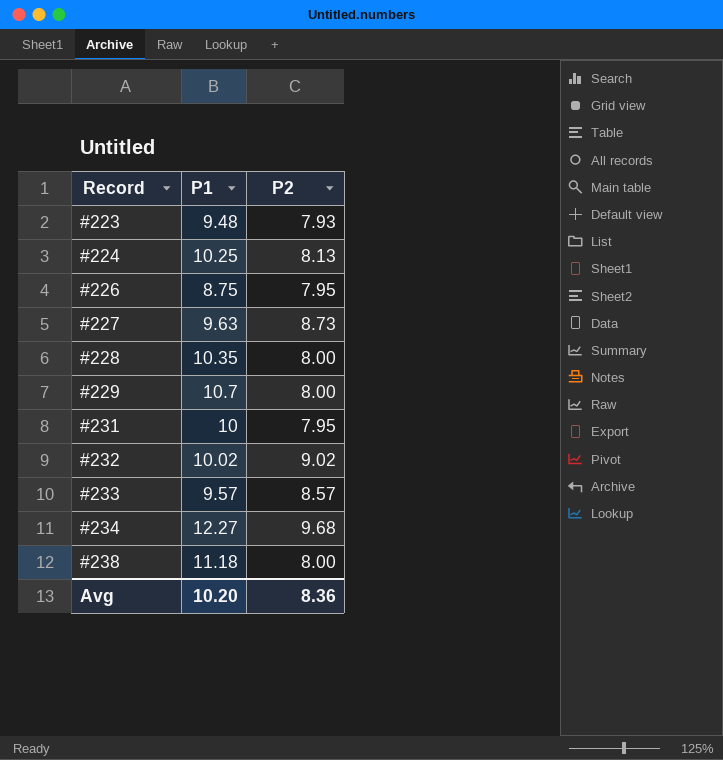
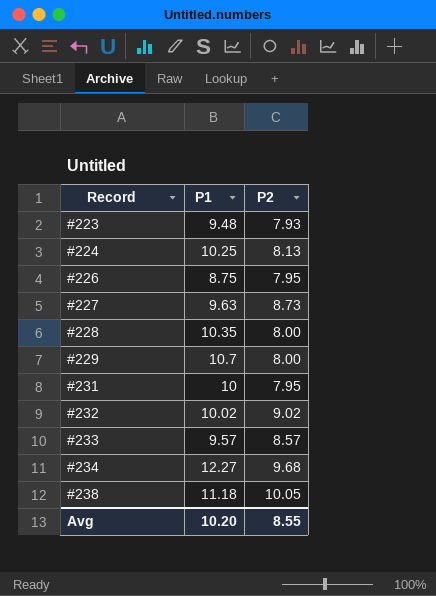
#238 | P2: 8.00 -> 10.05
Avg | P2: 8.36 -> 8.55

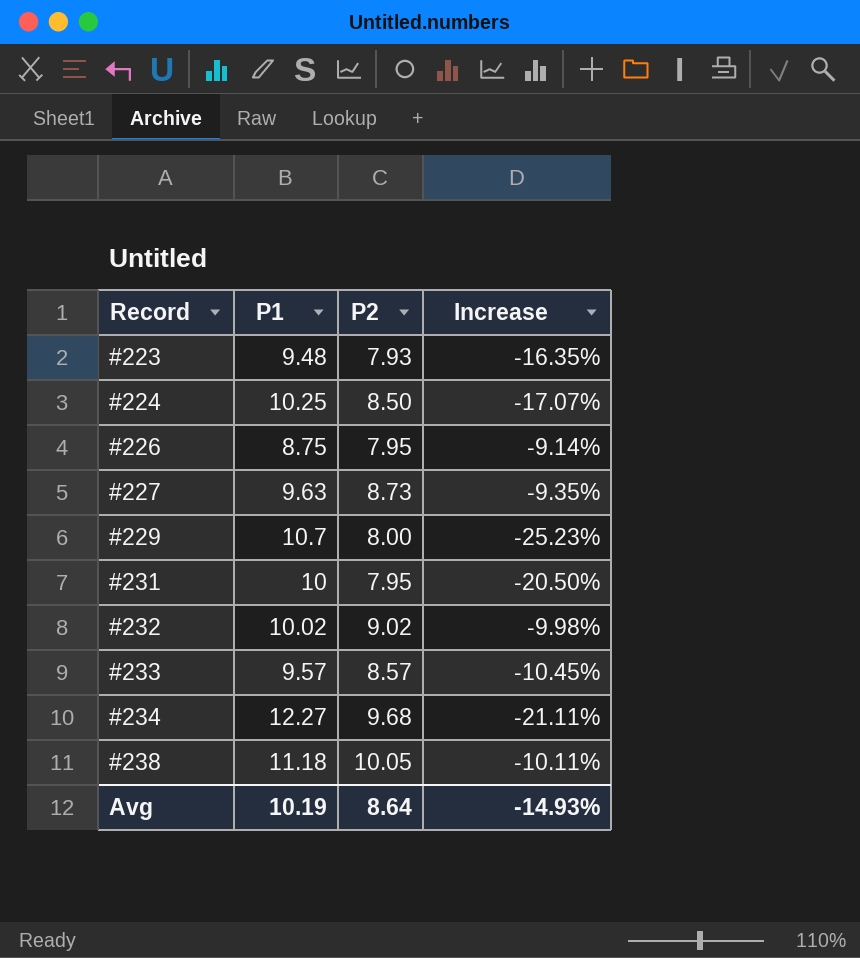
column Increase | formula: none -> ([P2] - [P1]) / [P1]
row #228: 10.35 | 8.00 -> none
#224 | P2: 8.13 -> 8.50
Avg | P1: 10.20 -> 10.19
Avg | P2: 8.55 -> 8.64

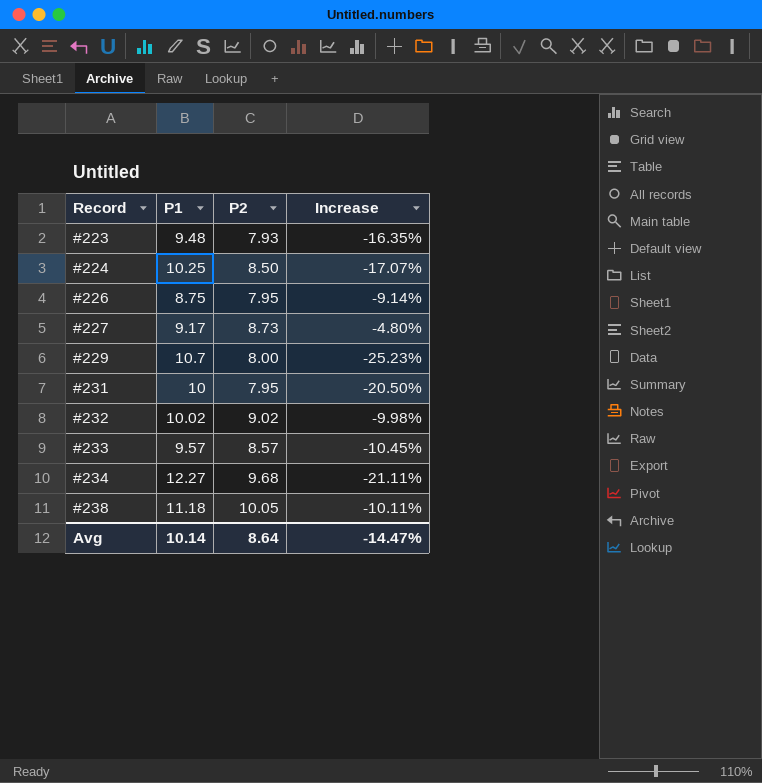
#227 | P1: 9.63 -> 9.17
#227 | Increase: -9.35% -> -4.80%
Avg | P1: 10.19 -> 10.14
Avg | Increase: -14.93% -> -14.47%

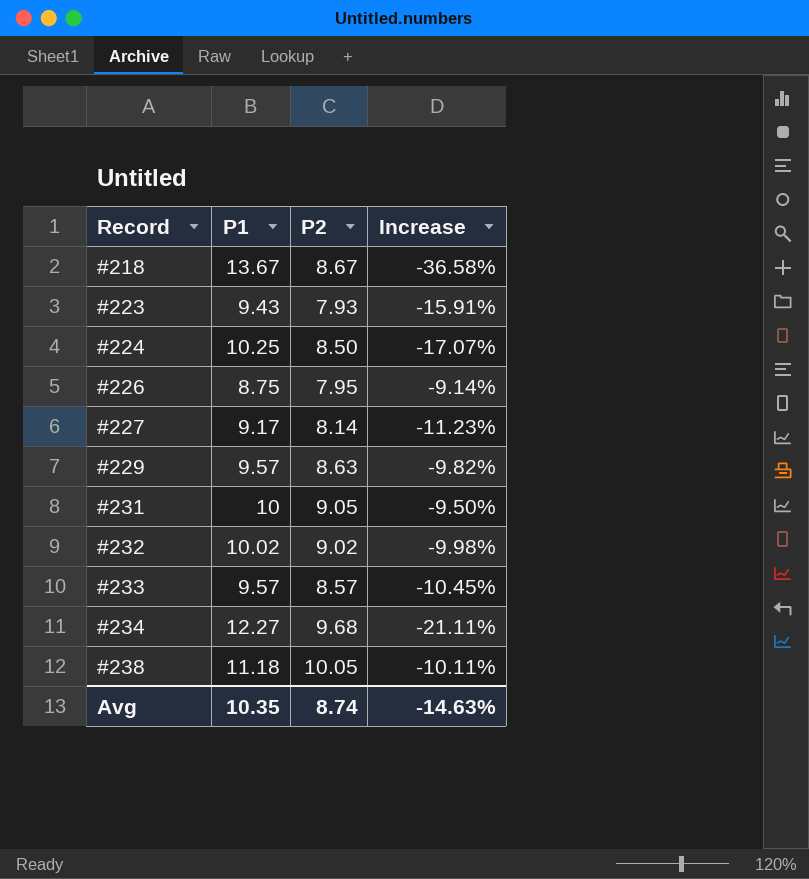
row #218: none -> 13.67 | 8.67 | -36.58%
#223 | P1: 9.48 -> 9.43
#223 | Increase: -16.35% -> -15.91%
#227 | P2: 8.73 -> 8.14
#227 | Increase: -4.80% -> -11.23%
#229 | P1: 10.7 -> 9.57
#229 | P2: 8.00 -> 8.63
#229 | Increase: -25.23% -> -9.82%
#231 | P2: 7.95 -> 9.05
#231 | Increase: -20.50% -> -9.50%
Avg | P1: 10.14 -> 10.35
Avg | P2: 8.64 -> 8.74
Avg | Increase: -14.47% -> -14.63%

